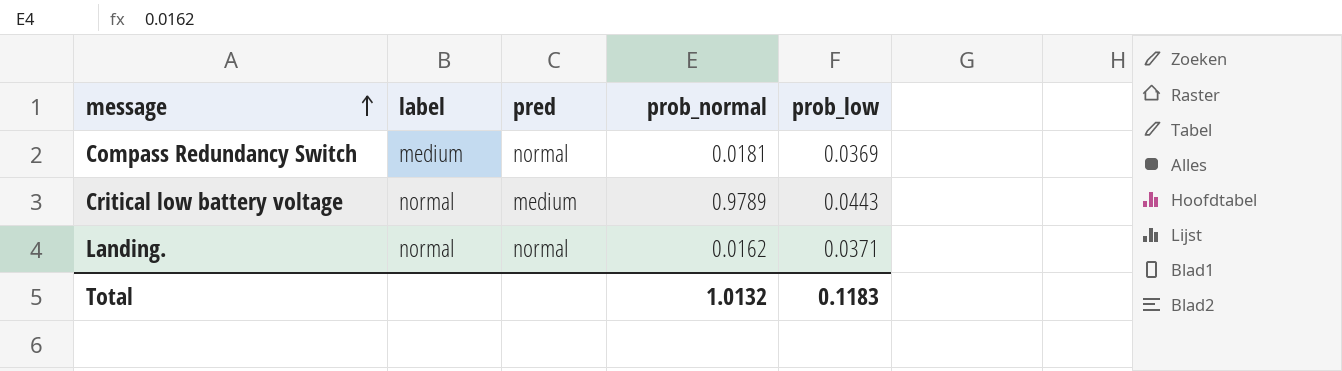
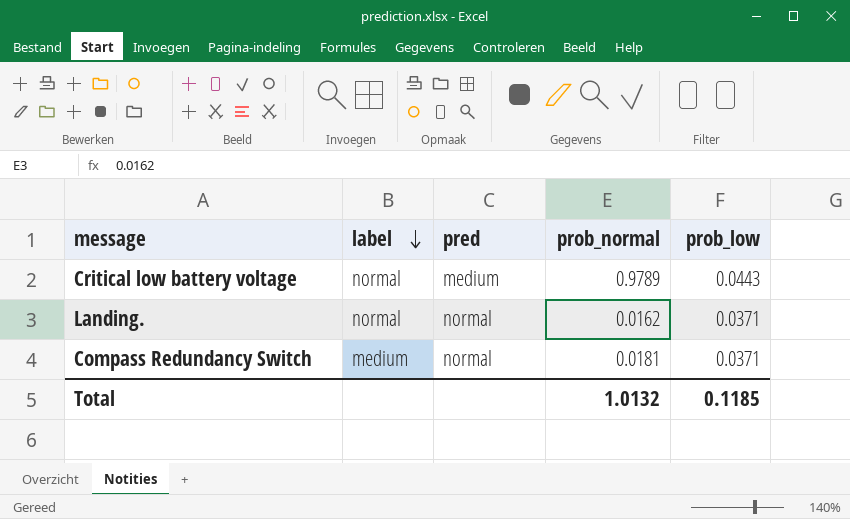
row order: message ascending -> label descending
Compass Redundancy Switch | prob_low: 0.0369 -> 0.0371
Total | prob_low: 0.1183 -> 0.1185

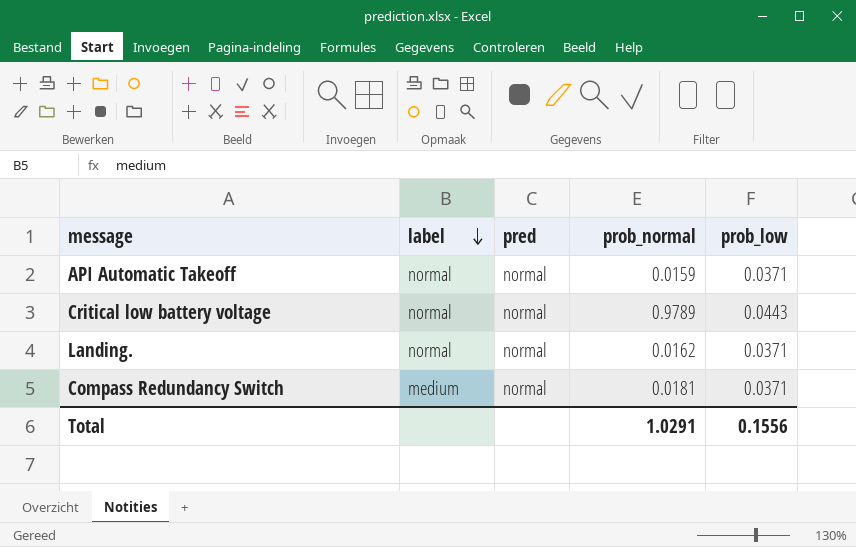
row API Automatic Takeoff: none -> normal | normal | 0.0159 | 0.0371
Critical low battery voltage | pred: medium -> normal
Total | prob_normal: 1.0132 -> 1.0291
Total | prob_low: 0.1185 -> 0.1556

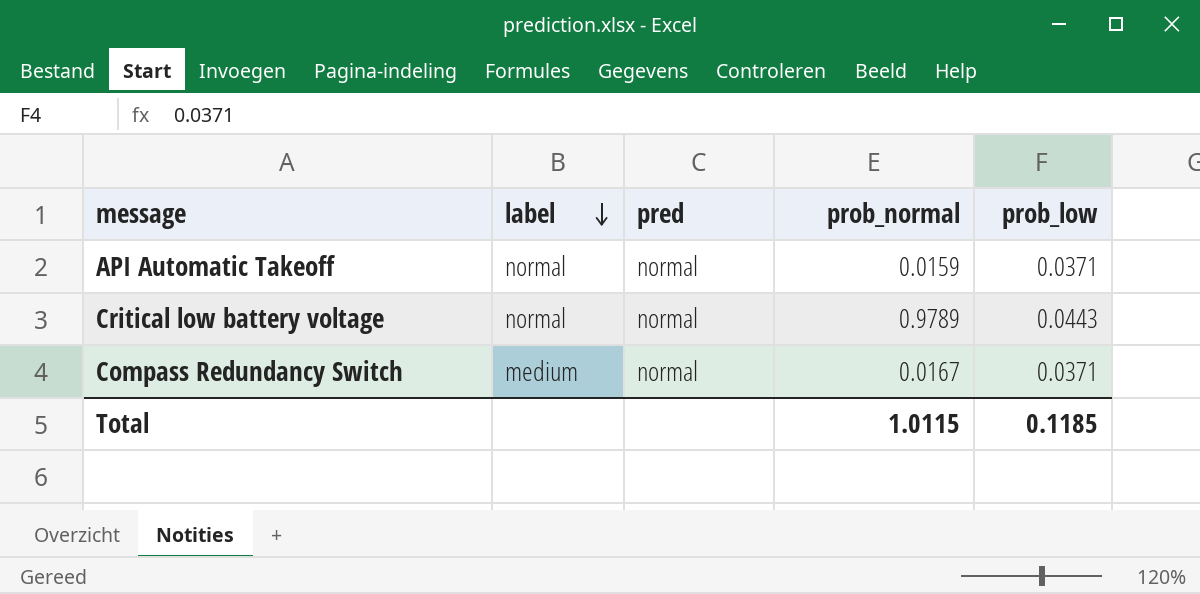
row Landing.: normal | normal | 0.0162 | 0.0371 -> none
Compass Redundancy Switch | prob_normal: 0.0181 -> 0.0167
Total | prob_normal: 1.0291 -> 1.0115
Total | prob_low: 0.1556 -> 0.1185

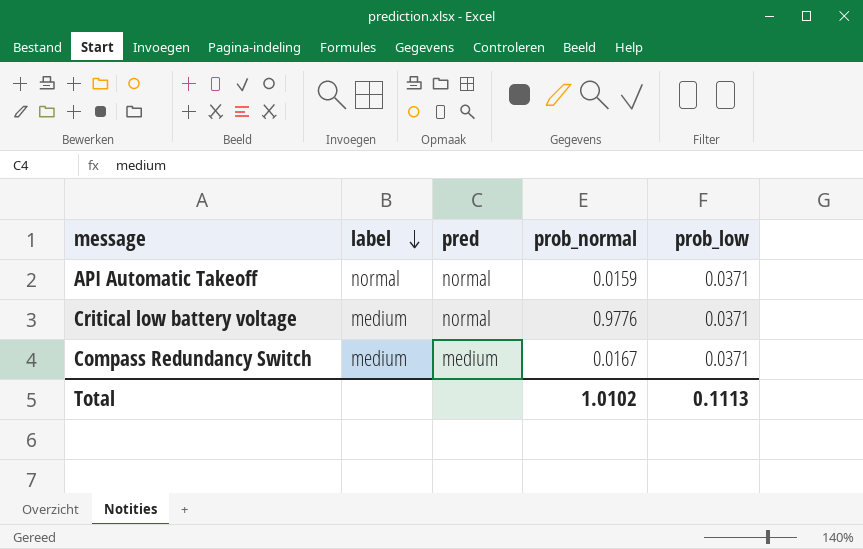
Critical low battery voltage | label: normal -> medium
Critical low battery voltage | prob_normal: 0.9789 -> 0.9776
Critical low battery voltage | prob_low: 0.0443 -> 0.0371
Compass Redundancy Switch | pred: normal -> medium
Total | prob_normal: 1.0115 -> 1.0102
Total | prob_low: 0.1185 -> 0.1113

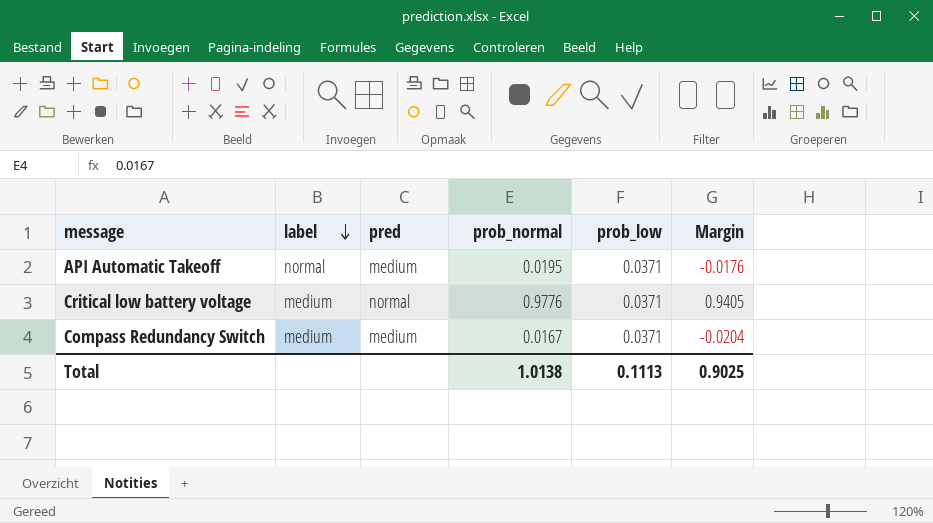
column Margin | formula: none -> [prob_normal] - [prob_low]
API Automatic Takeoff | pred: normal -> medium
API Automatic Takeoff | prob_normal: 0.0159 -> 0.0195
Total | prob_normal: 1.0102 -> 1.0138

